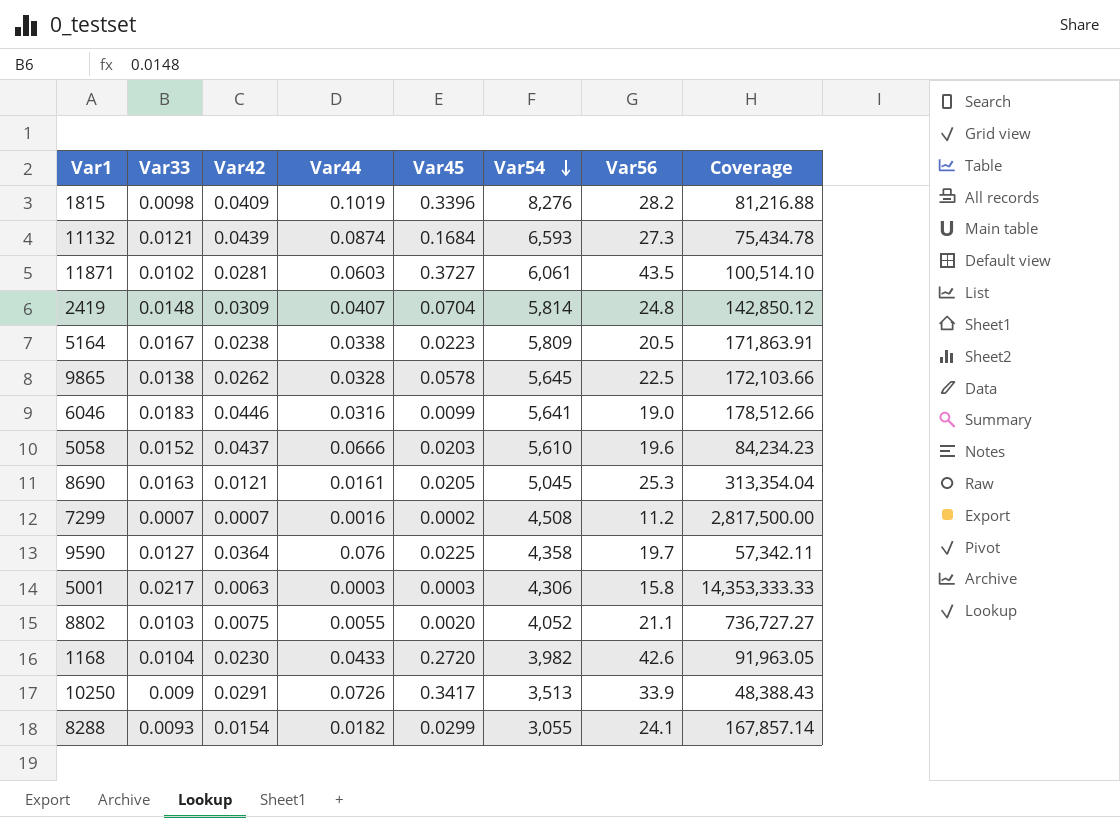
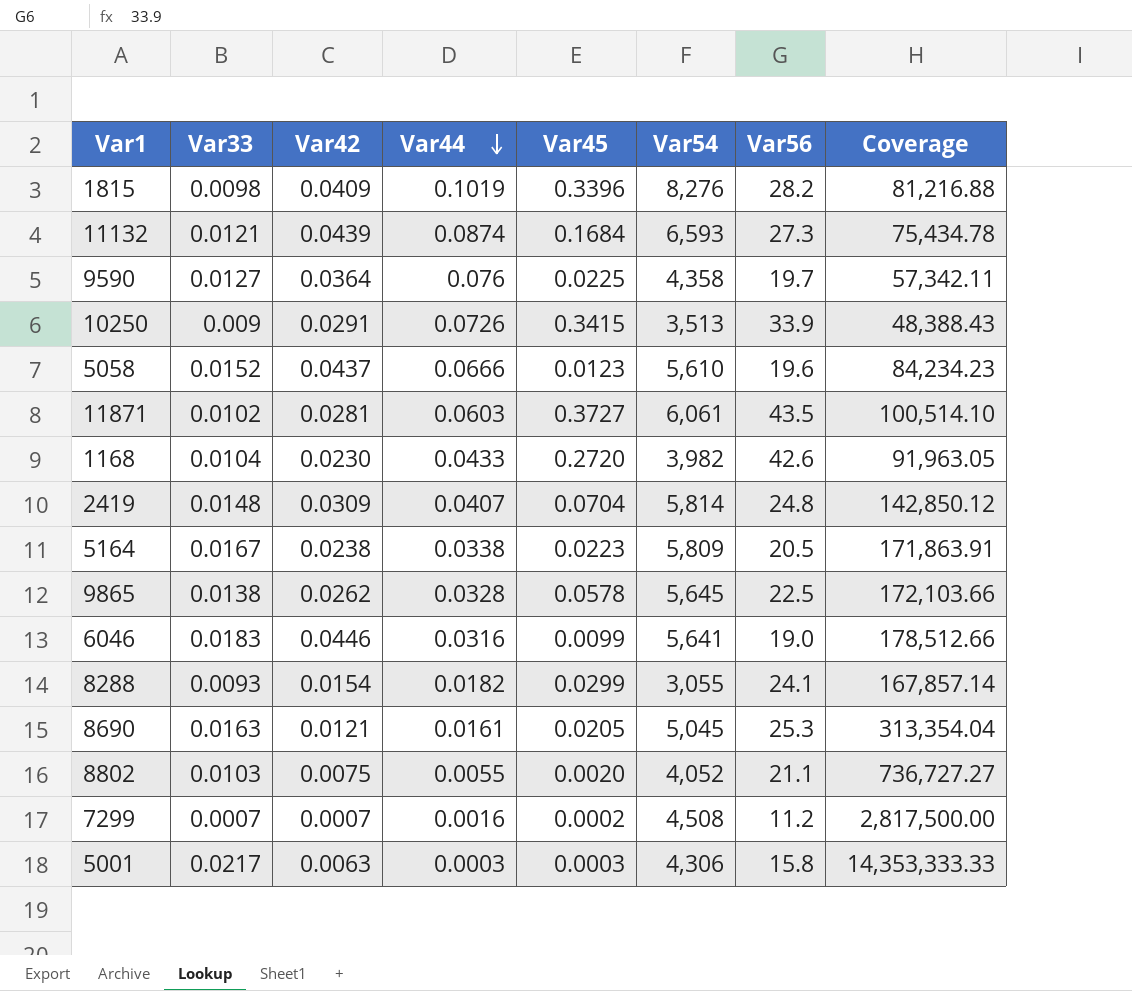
row order: Var54 descending -> Var44 descending
10250 | Var45: 0.3417 -> 0.3415
5058 | Var45: 0.0203 -> 0.0123

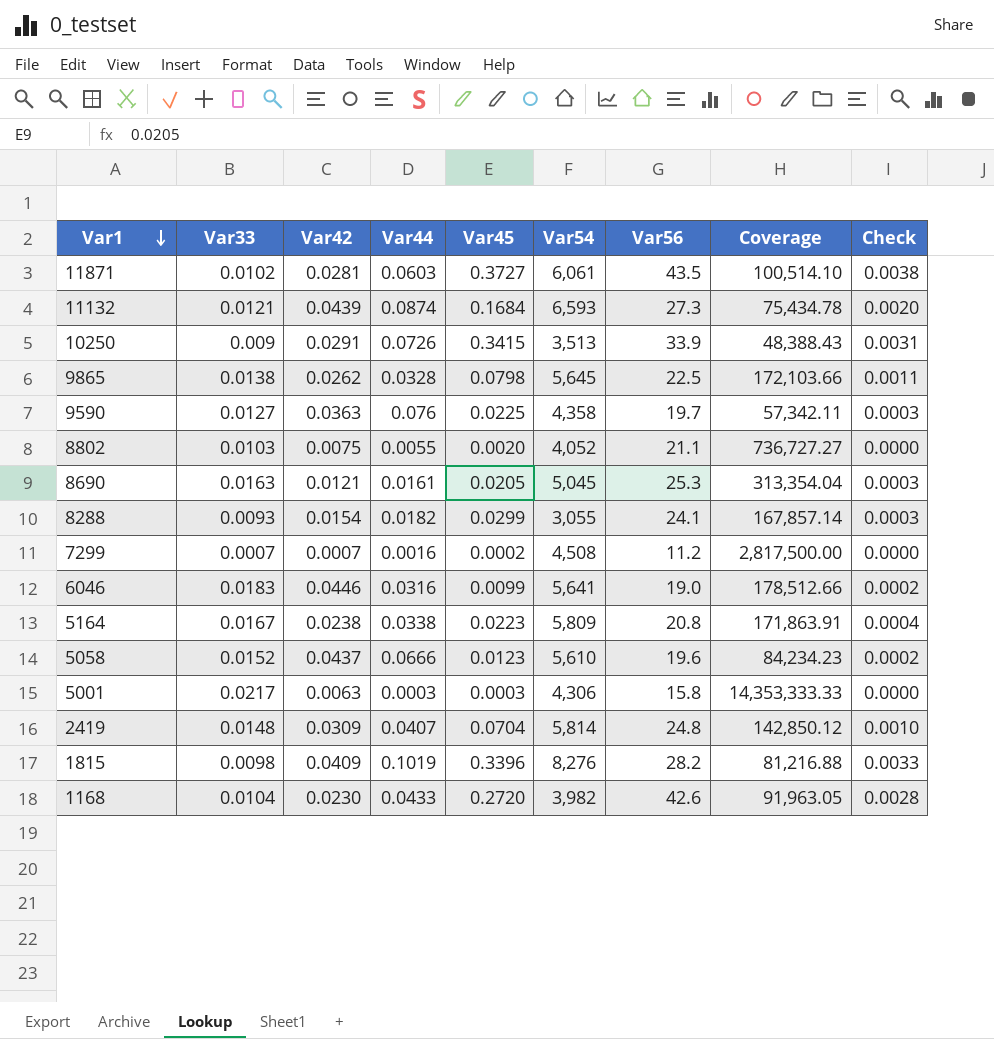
row order: Var44 descending -> Var1 descending
column Check | formula: none -> [Var33] * [Var45]
9865 | Var45: 0.0578 -> 0.0798
9590 | Var42: 0.0364 -> 0.0363
5164 | Var56: 20.5 -> 20.8

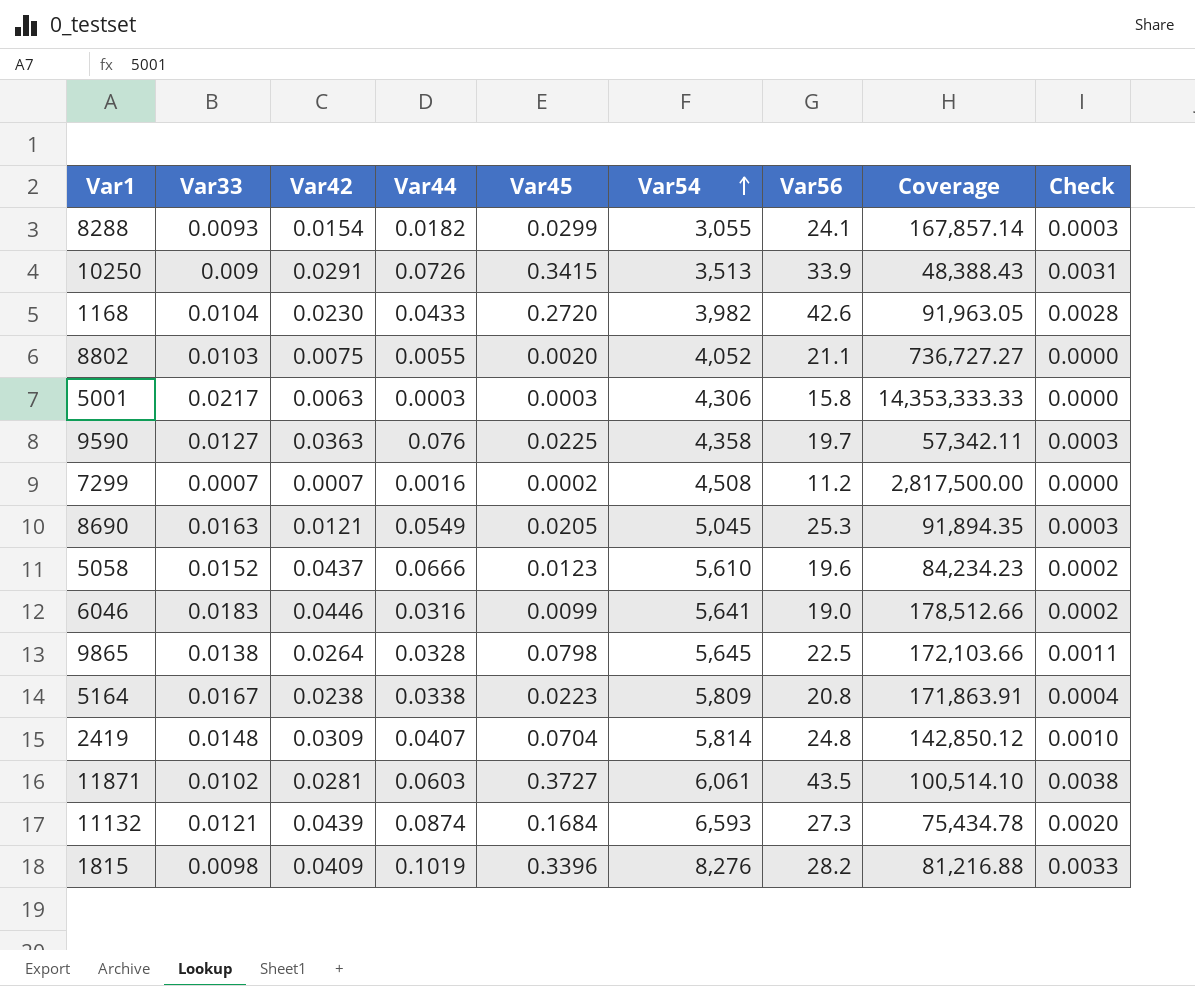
row order: Var1 descending -> Var54 ascending
8690 | Var44: 0.0161 -> 0.0549
8690 | Coverage: 313,354.04 -> 91,894.35
9865 | Var42: 0.0262 -> 0.0264

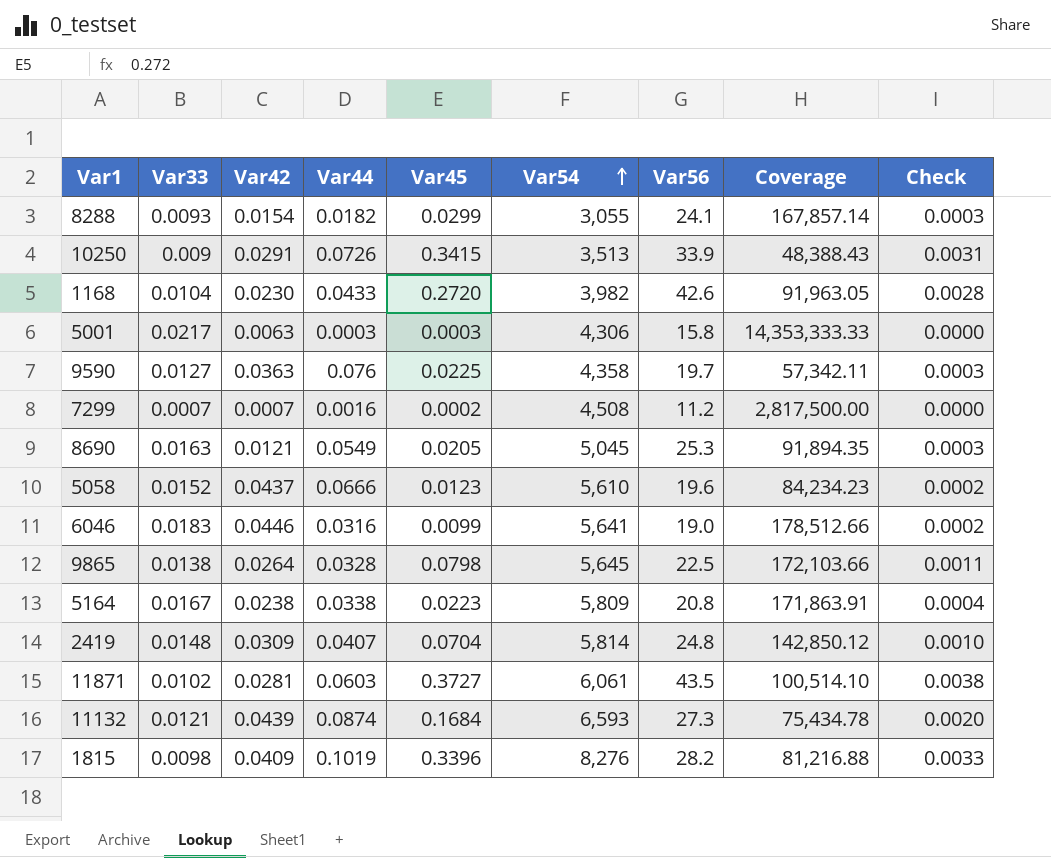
row 8802: 0.0103 | 0.0075 | 0.0055 | 0.0020 | 4,052 | 21.1 | 736,727.27 | 0.0000 -> none

